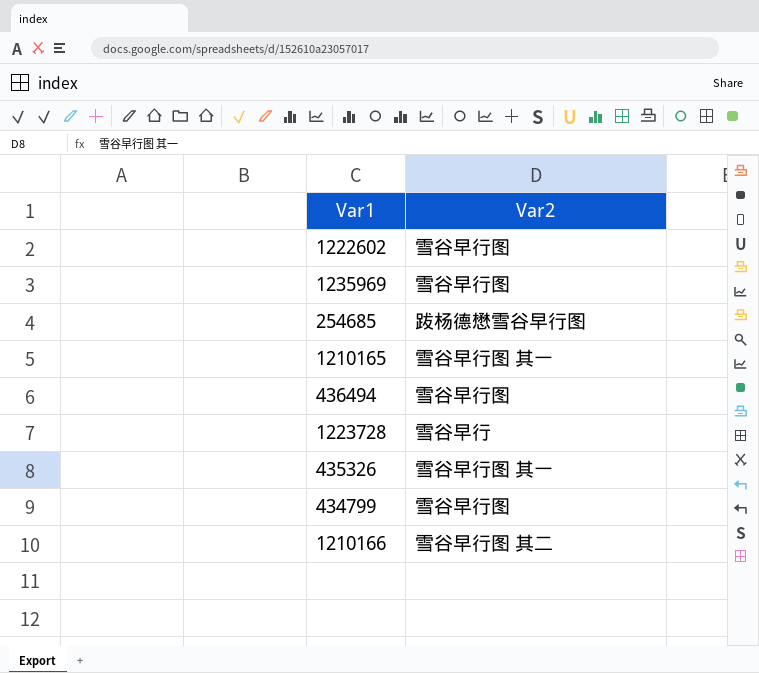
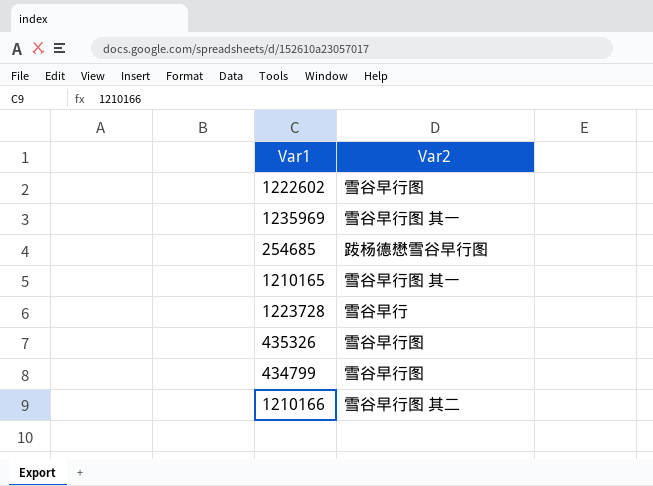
row 436494: 雪谷早行图 -> none
1235969 | Var2: 雪谷早行图 -> 雪谷早行图 其一
435326 | Var2: 雪谷早行图 其一 -> 雪谷早行图

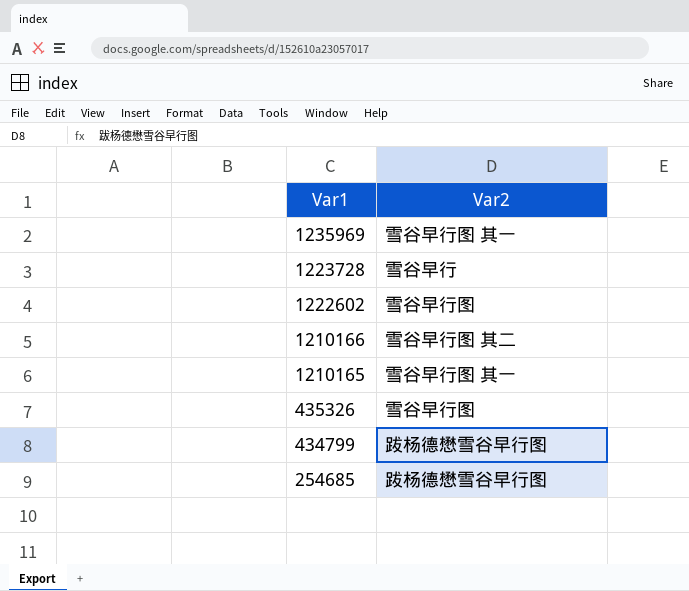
row order: none -> Var1 descending
434799 | Var2: 雪谷早行图 -> 跋杨德懋雪谷早行图

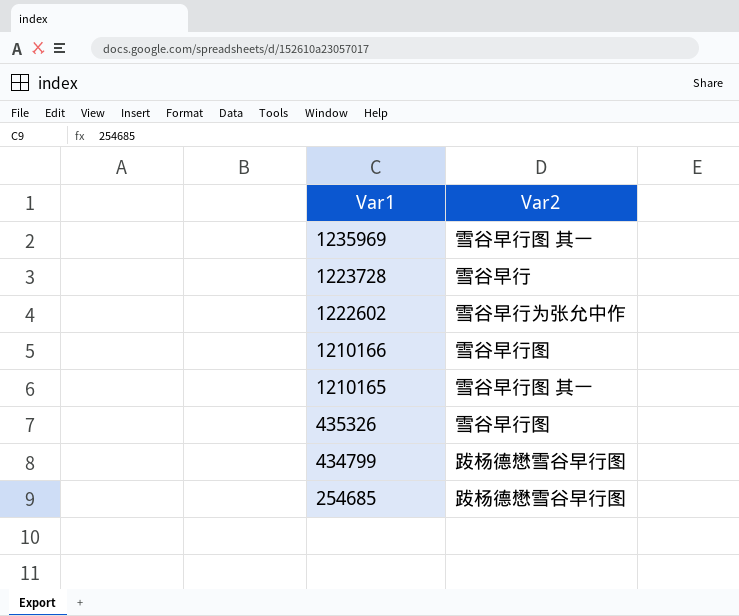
1222602 | Var2: 雪谷早行图 -> 雪谷早行为张允中作
1210166 | Var2: 雪谷早行图 其二 -> 雪谷早行图

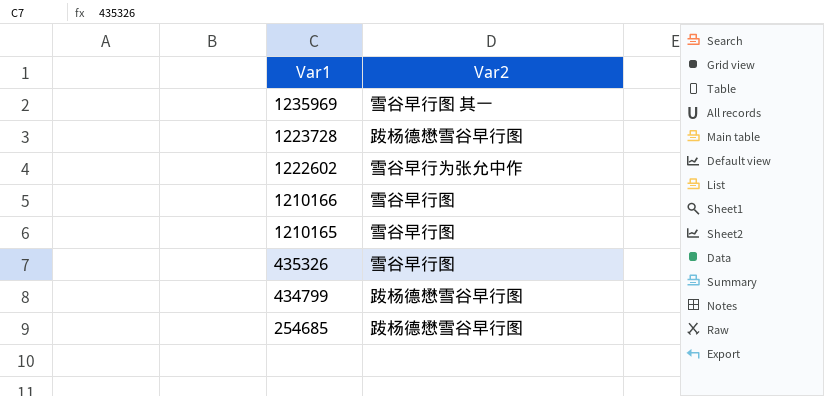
1223728 | Var2: 雪谷早行 -> 跋杨德懋雪谷早行图
1210165 | Var2: 雪谷早行图 其一 -> 雪谷早行图

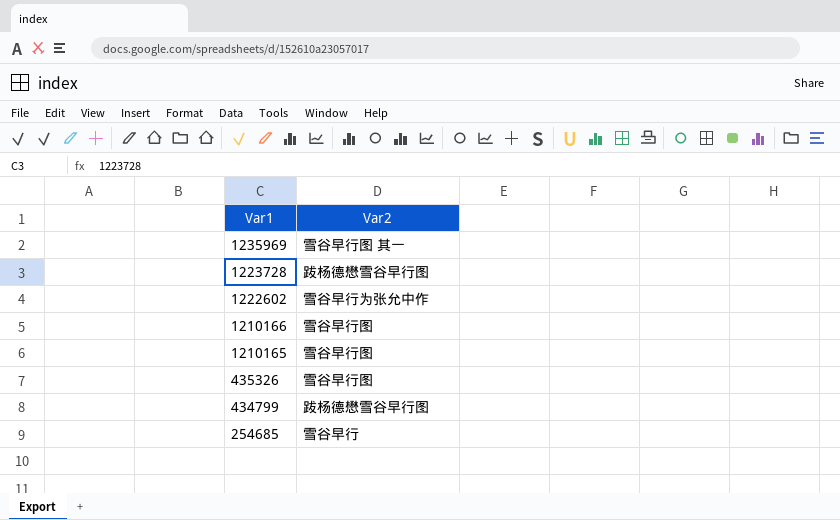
254685 | Var2: 跋杨德懋雪谷早行图 -> 雪谷早行

